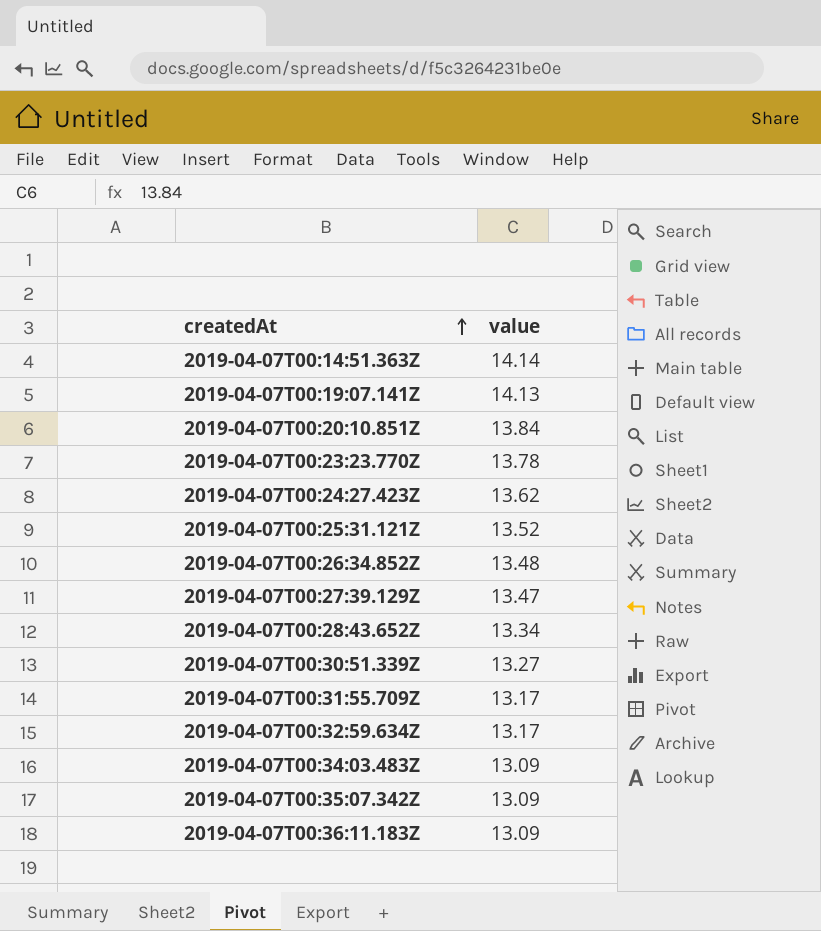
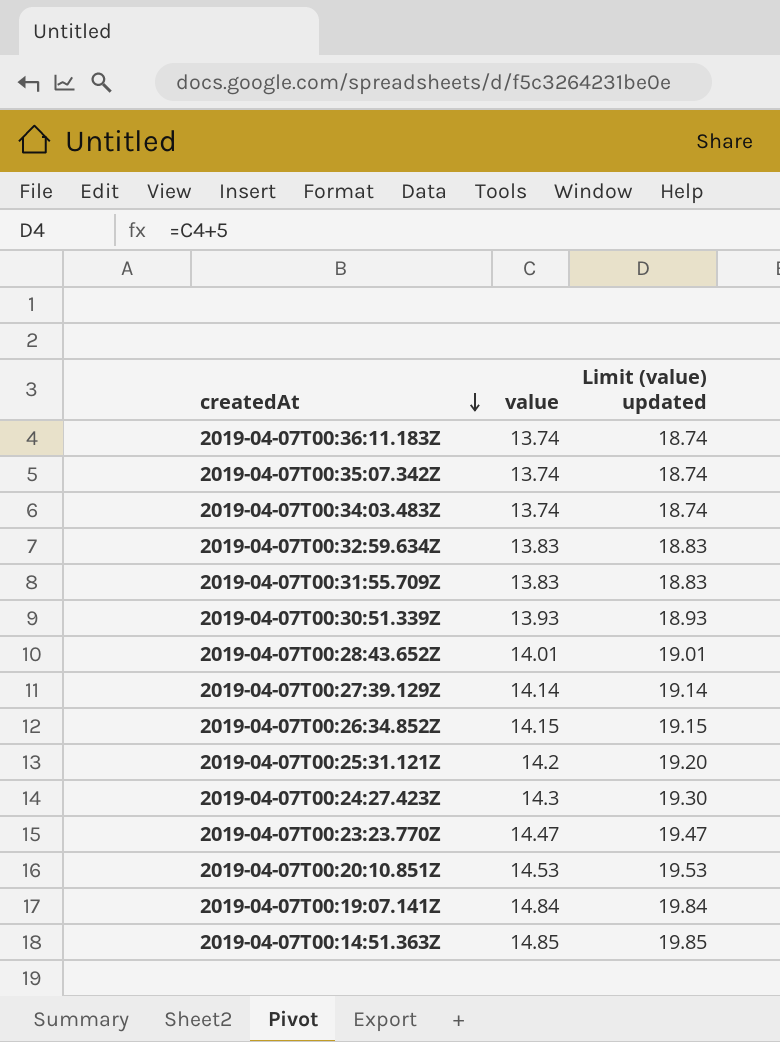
row order: createdAt ascending -> createdAt descending
column Limit (value) updated | formula: none -> [value] + 5
2019-04-07T00:36:11.183Z | value: 13.09 -> 13.74
2019-04-07T00:35:07.342Z | value: 13.09 -> 13.74
2019-04-07T00:34:03.483Z | value: 13.09 -> 13.74
2019-04-07T00:32:59.634Z | value: 13.17 -> 13.83
2019-04-07T00:31:55.709Z | value: 13.17 -> 13.83
2019-04-07T00:30:51.339Z | value: 13.27 -> 13.93
2019-04-07T00:28:43.652Z | value: 13.34 -> 14.01
2019-04-07T00:27:39.129Z | value: 13.47 -> 14.14
2019-04-07T00:26:34.852Z | value: 13.48 -> 14.15
2019-04-07T00:25:31.121Z | value: 13.52 -> 14.2
2019-04-07T00:24:27.423Z | value: 13.62 -> 14.3
2019-04-07T00:23:23.770Z | value: 13.78 -> 14.47
2019-04-07T00:20:10.851Z | value: 13.84 -> 14.53
2019-04-07T00:19:07.141Z | value: 14.13 -> 14.84
2019-04-07T00:14:51.363Z | value: 14.14 -> 14.85

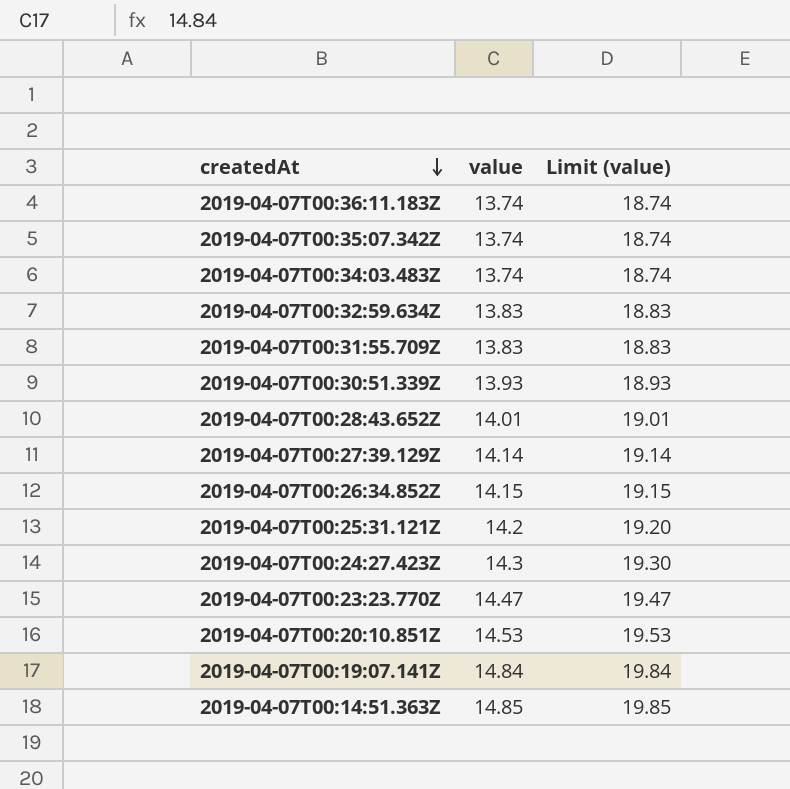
column name: Limit (value) updated -> Limit (value)

